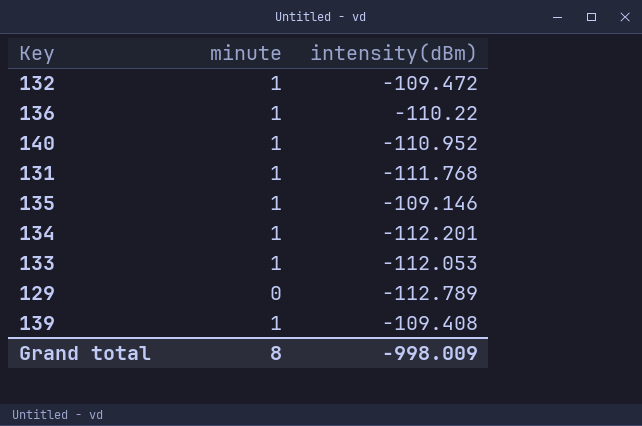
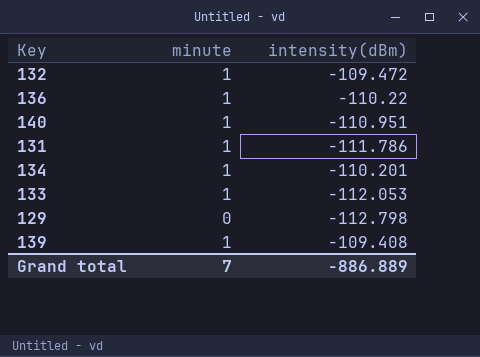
row 135: 1 | -109.146 -> none
140 | intensity(dBm): -110.952 -> -110.951
131 | intensity(dBm): -111.768 -> -111.786
134 | intensity(dBm): -112.201 -> -110.201
129 | intensity(dBm): -112.789 -> -112.798
Grand total | minute: 8 -> 7
Grand total | intensity(dBm): -998.009 -> -886.889

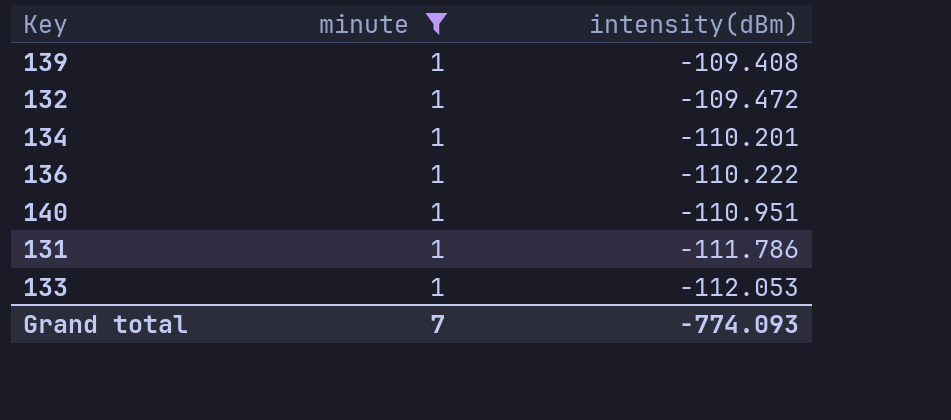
filter: none -> minute = 1
row order: none -> intensity(dBm) descending
136 | intensity(dBm): -110.22 -> -110.222
Grand total | intensity(dBm): -886.889 -> -774.093

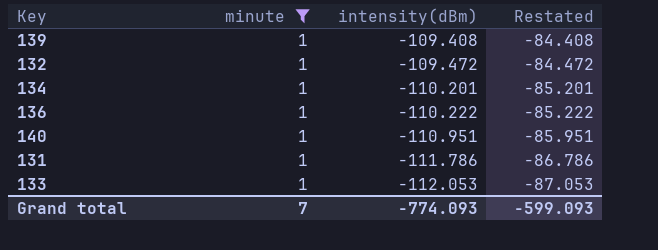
column Restated | formula: none -> [intensity(dBm)] + 25

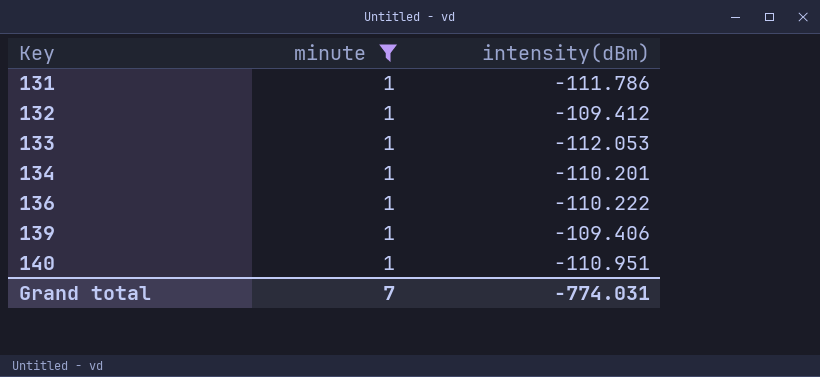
row order: intensity(dBm) descending -> Key ascending
column Restated | formula: [intensity(dBm)] + 25 -> none
132 | intensity(dBm): -109.472 -> -109.412
139 | intensity(dBm): -109.408 -> -109.406
Grand total | intensity(dBm): -774.093 -> -774.031

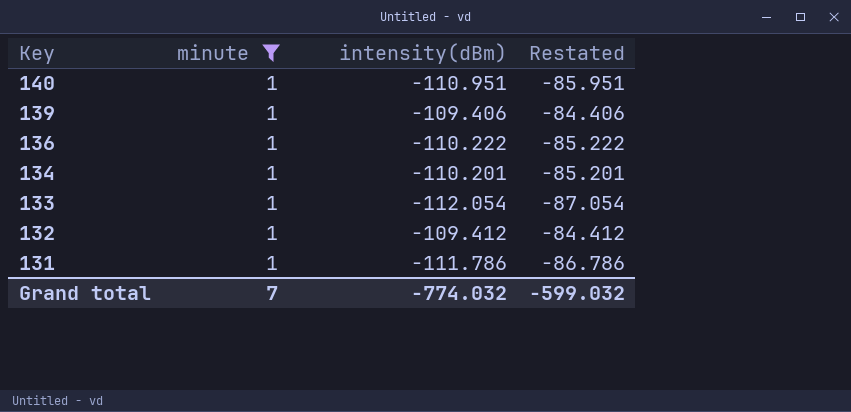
row order: Key ascending -> Key descending
column Restated | formula: none -> [intensity(dBm)] + 25
133 | intensity(dBm): -112.053 -> -112.054
Grand total | intensity(dBm): -774.031 -> -774.032

